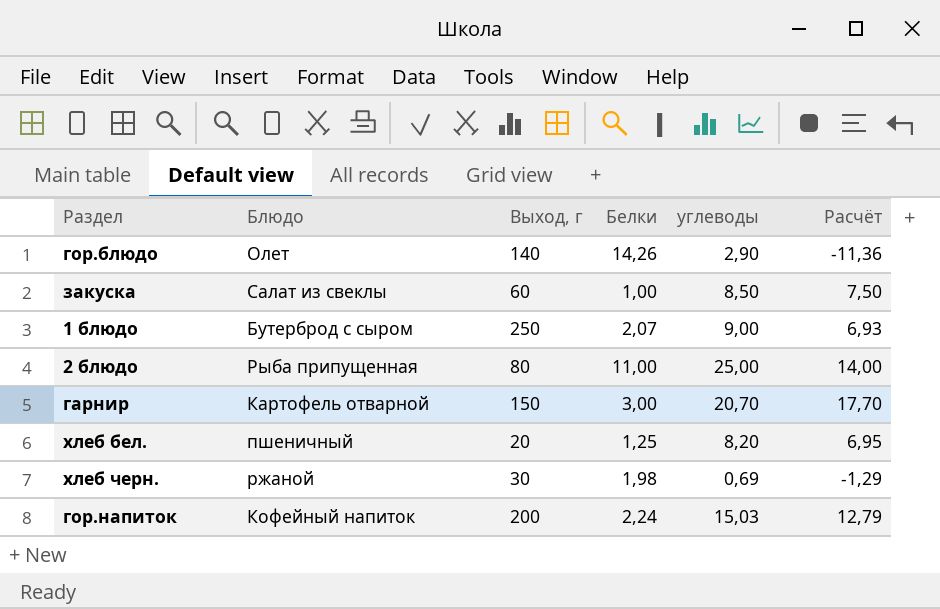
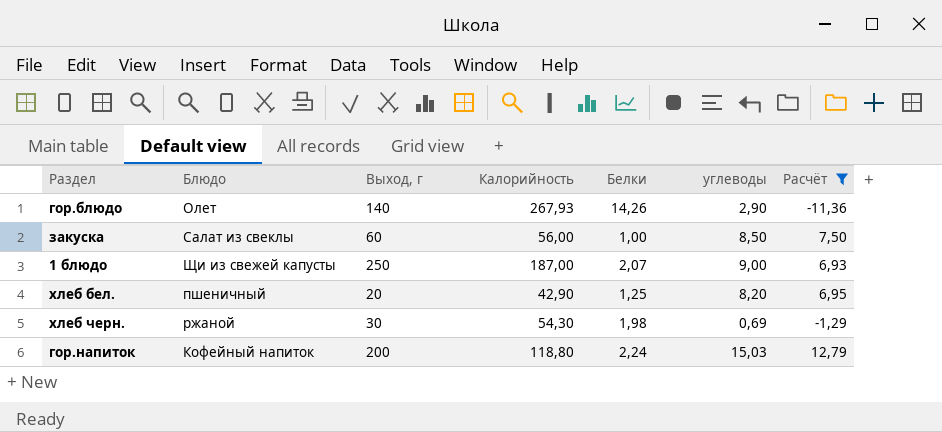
filter: none -> Расчёт <= 12,79
column Калорийность | position: none -> 4
1 блюдо | Блюдо: Бутерброд с сыром -> Щи из свежей капусты

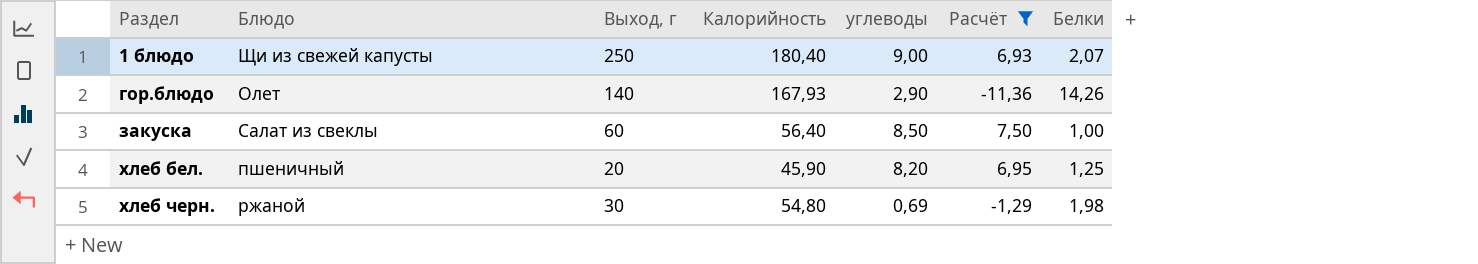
row order: none -> Раздел ascending
column Белки | position: 5 -> 7
row гор.напиток: Кофейный напиток | 200 | 118,80 | 2,24 | 15,03 | 12,79 -> none
1 блюдо | Калорийность: 187,00 -> 180,40
гор.блюдо | Калорийность: 267,93 -> 167,93
закуска | Калорийность: 56,00 -> 56,40
хлеб бел. | Калорийность: 42,90 -> 45,90
хлеб черн. | Калорийность: 54,30 -> 54,80

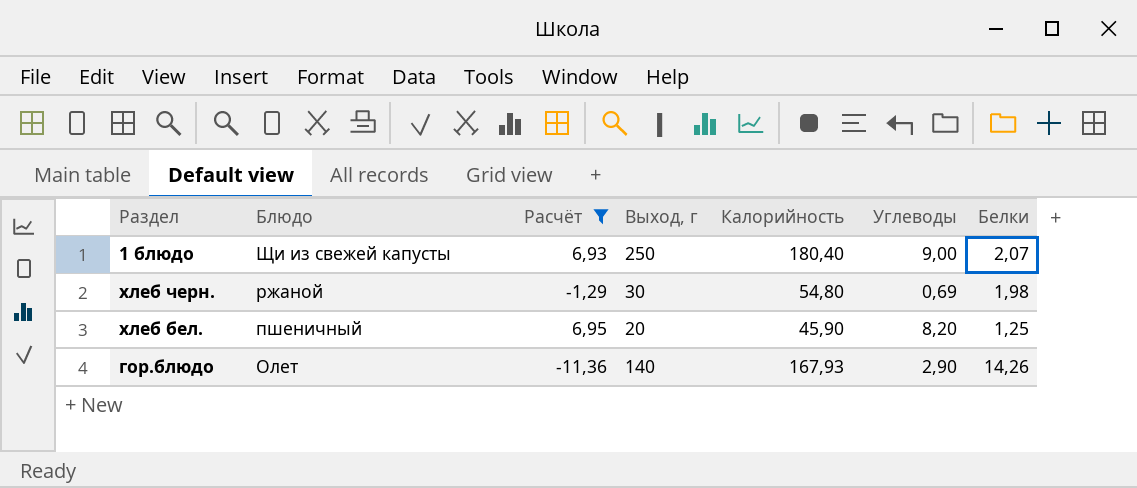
row order: Раздел ascending -> Блюдо descending
column Расчёт | position: 6 -> 3
column name: углеводы -> Углеводы
row закуска: Салат из свеклы | 60 | 56,40 | 8,50 | 7,50 | 1,00 -> none

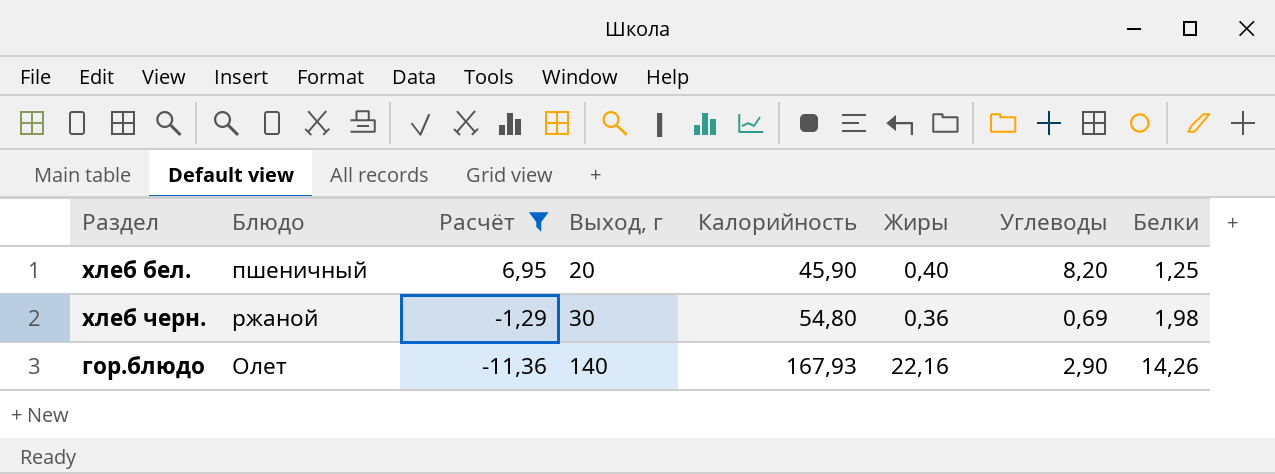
row order: Блюдо descending -> Расчёт descending
column Жиры | position: none -> 6
row 1 блюдо: Щи из свежей капусты | 6,93 | 250 | 180,40 | 9,00 | 2,07 -> none

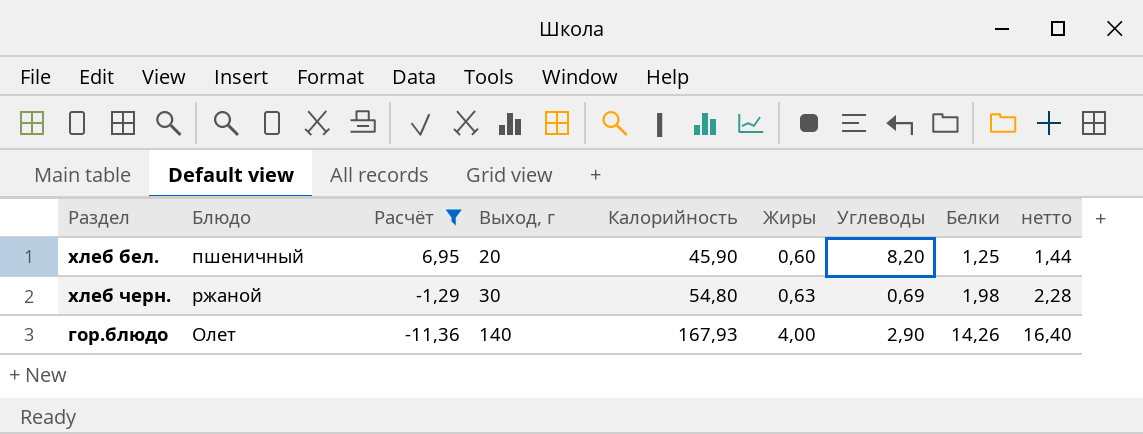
column нетто | formula: none -> [Белки] * 1,15
хлеб бел. | Жиры: 0,40 -> 0,60
хлеб черн. | Жиры: 0,36 -> 0,63
гор.блюдо | Жиры: 22,16 -> 4,00

